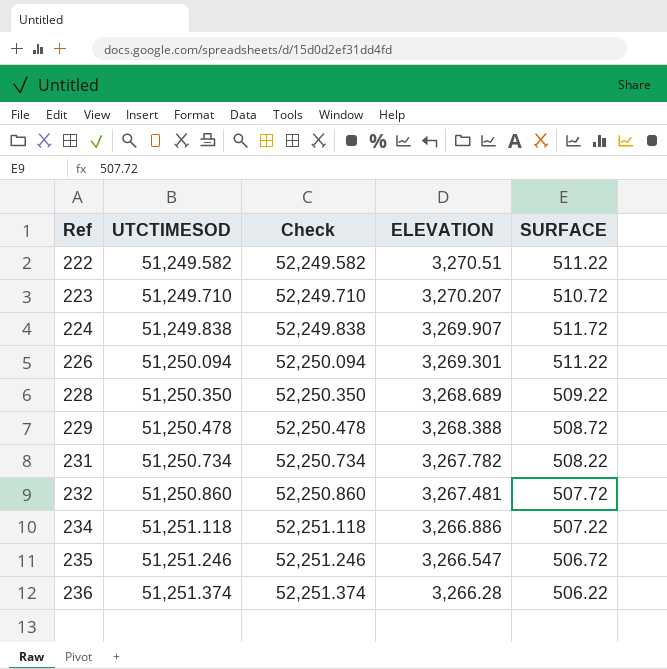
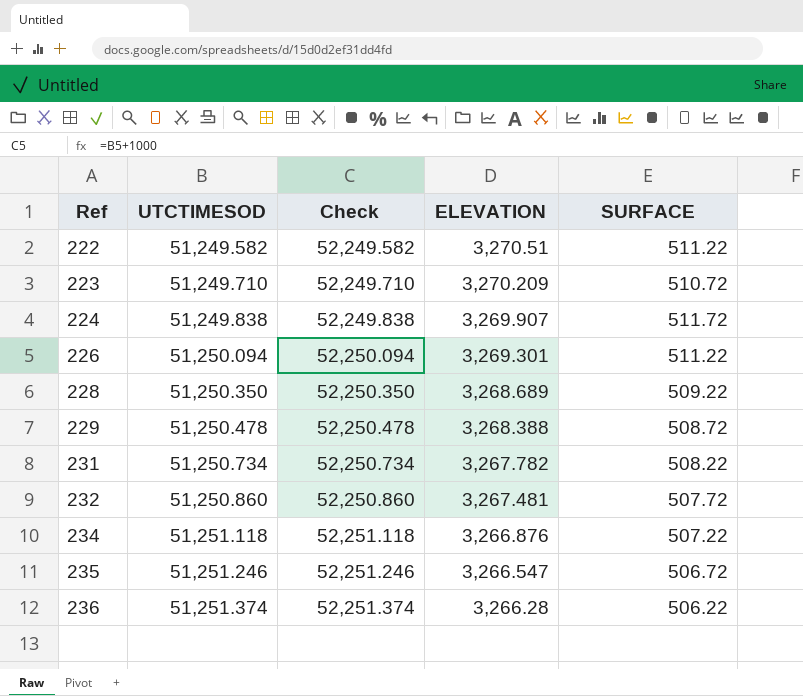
223 | ELEVATION: 3,270.207 -> 3,270.209
234 | ELEVATION: 3,266.886 -> 3,266.876

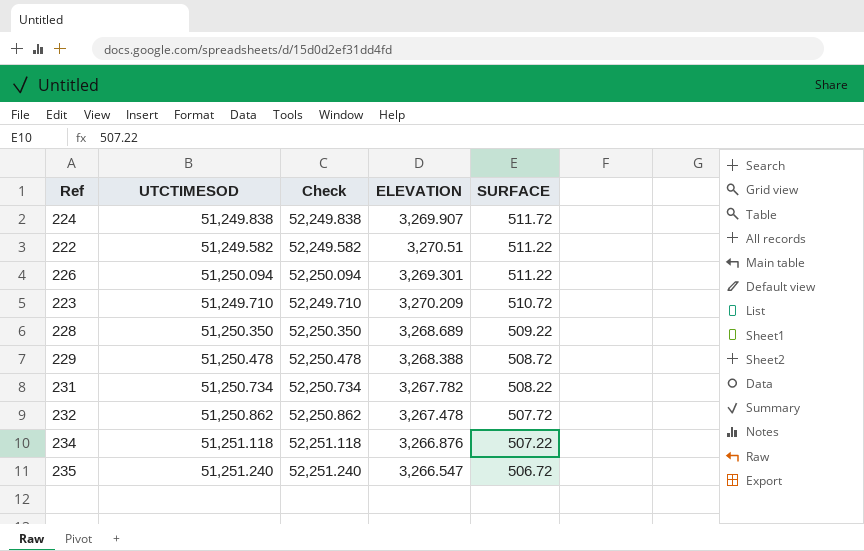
row order: Ref ascending -> SURFACE descending
row 236: 51,251.374 | 52,251.374 | 3,266.28 | 506.22 -> none
232 | UTCTIMESOD: 51,250.860 -> 51,250.862
232 | Check: 52,250.860 -> 52,250.862
232 | ELEVATION: 3,267.481 -> 3,267.478
235 | UTCTIMESOD: 51,251.246 -> 51,251.240
235 | Check: 52,251.246 -> 52,251.240

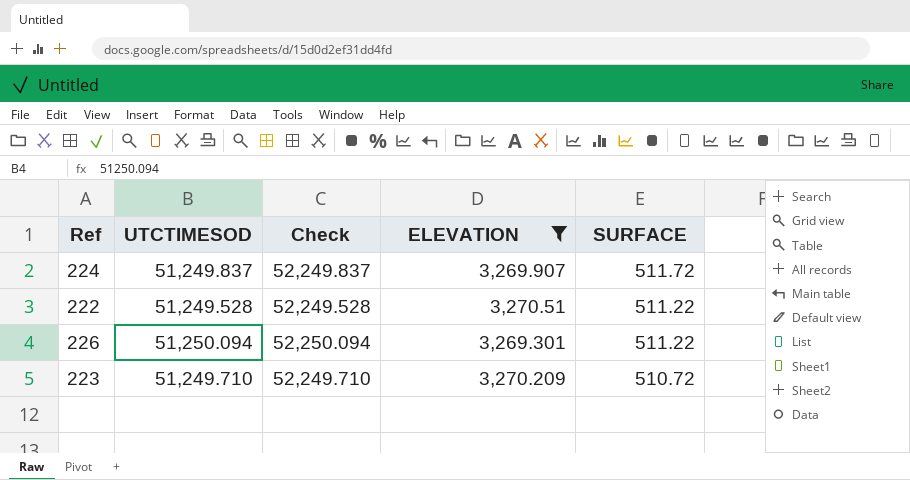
filter: none -> ELEVATION >= 3,269.301
224 | UTCTIMESOD: 51,249.838 -> 51,249.837
224 | Check: 52,249.838 -> 52,249.837
222 | UTCTIMESOD: 51,249.582 -> 51,249.528
222 | Check: 52,249.582 -> 52,249.528

